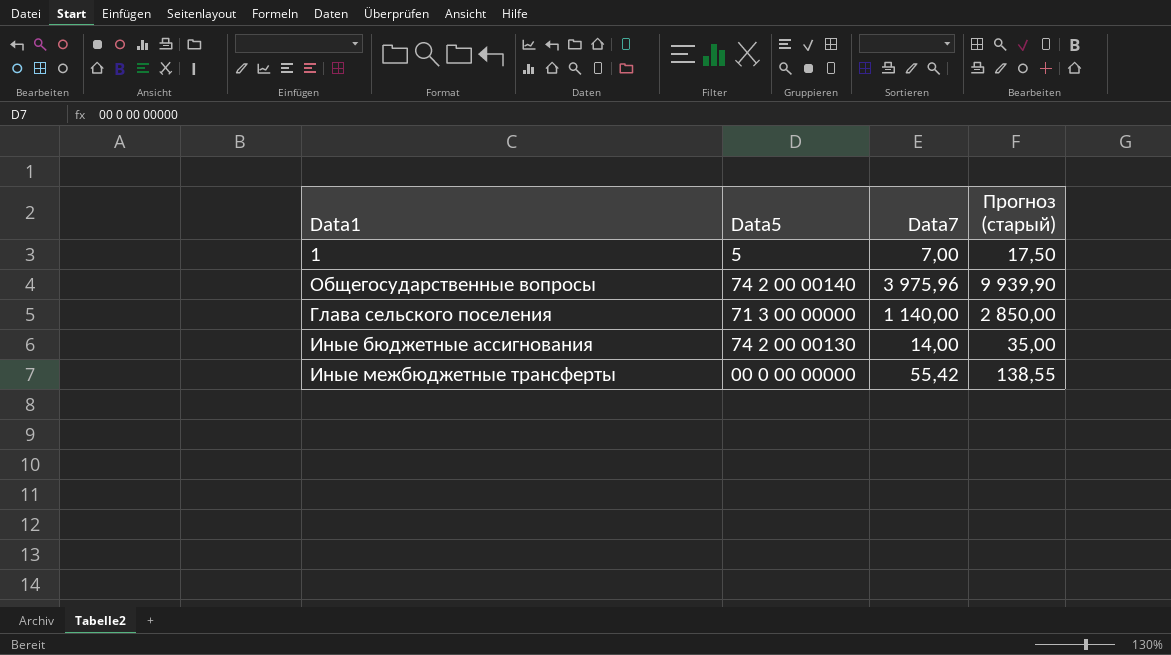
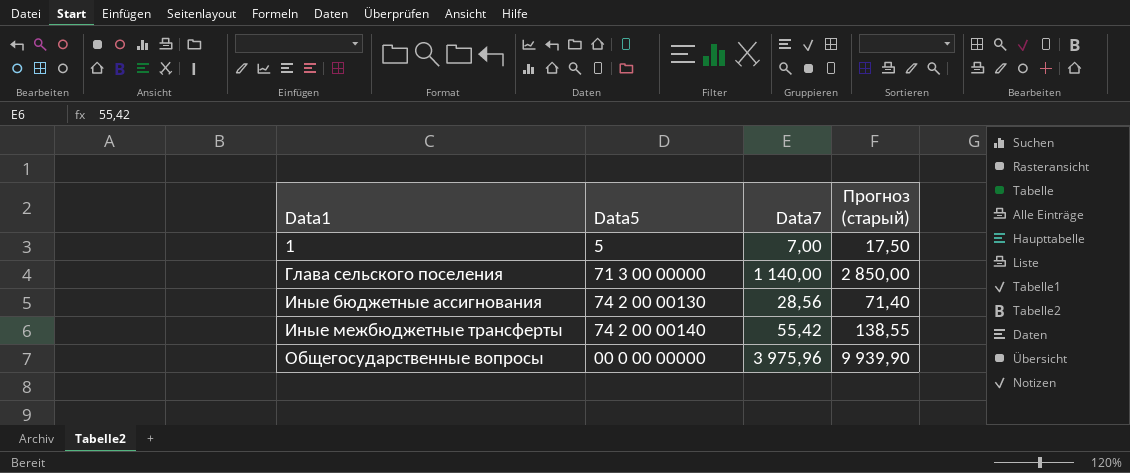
row order: none -> Data1 ascending
Иные бюджетные ассигнования | Data7: 14,00 -> 28,56
Иные бюджетные ассигнования | Прогноз (старый): 35,00 -> 71,40
Иные межбюджетные трансферты | Data5: 00 0 00 00000 -> 74 2 00 00140
Общегосударственные вопросы | Data5: 74 2 00 00140 -> 00 0 00 00000

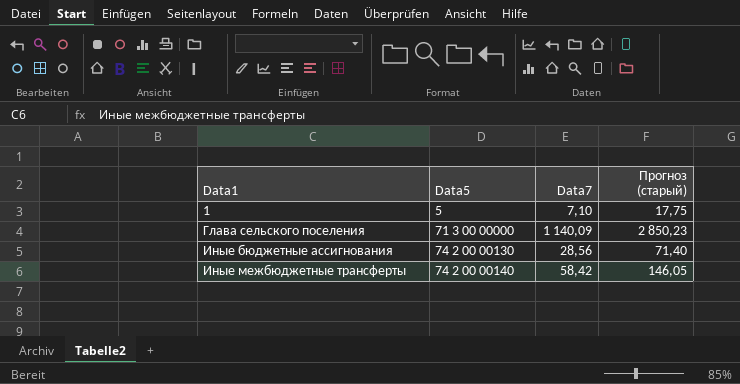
row Общегосударственные вопросы: 00 0 00 00000 | 3 975,96 | 9 939,90 -> none
1 | Data7: 7,00 -> 7,10
1 | Прогноз (старый): 17,50 -> 17,75
Глава сельского поселения | Data7: 1 140,00 -> 1 140,09
Глава сельского поселения | Прогноз (старый): 2 850,00 -> 2 850,23
Иные межбюджетные трансферты | Data7: 55,42 -> 58,42
Иные межбюджетные трансферты | Прогноз (старый): 138,55 -> 146,05

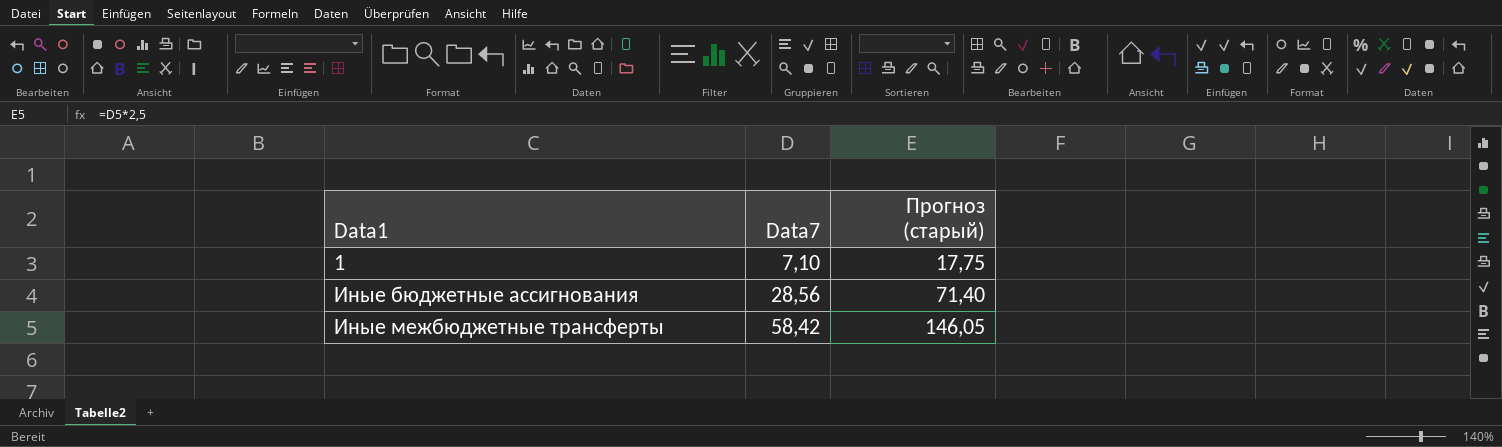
column Data5 | position: 2 -> none
row Глава сельского поселения: 71 3 00 00000 | 1 140,09 | 2 850,23 -> none

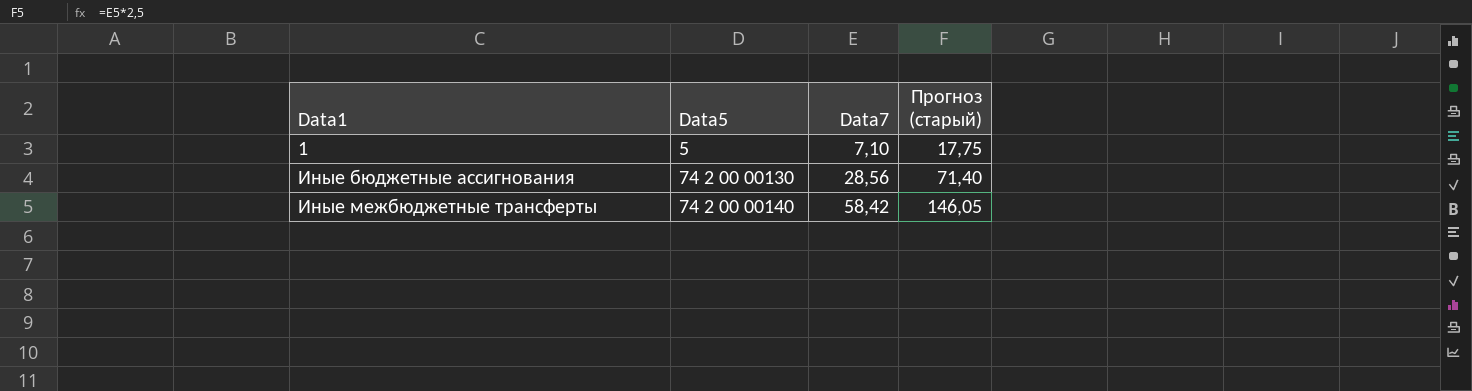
column Data5 | position: none -> 2

